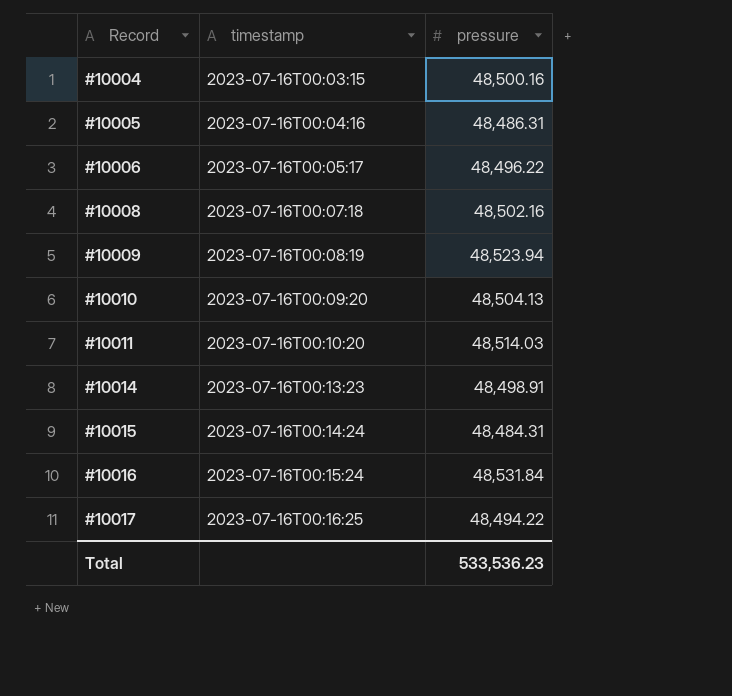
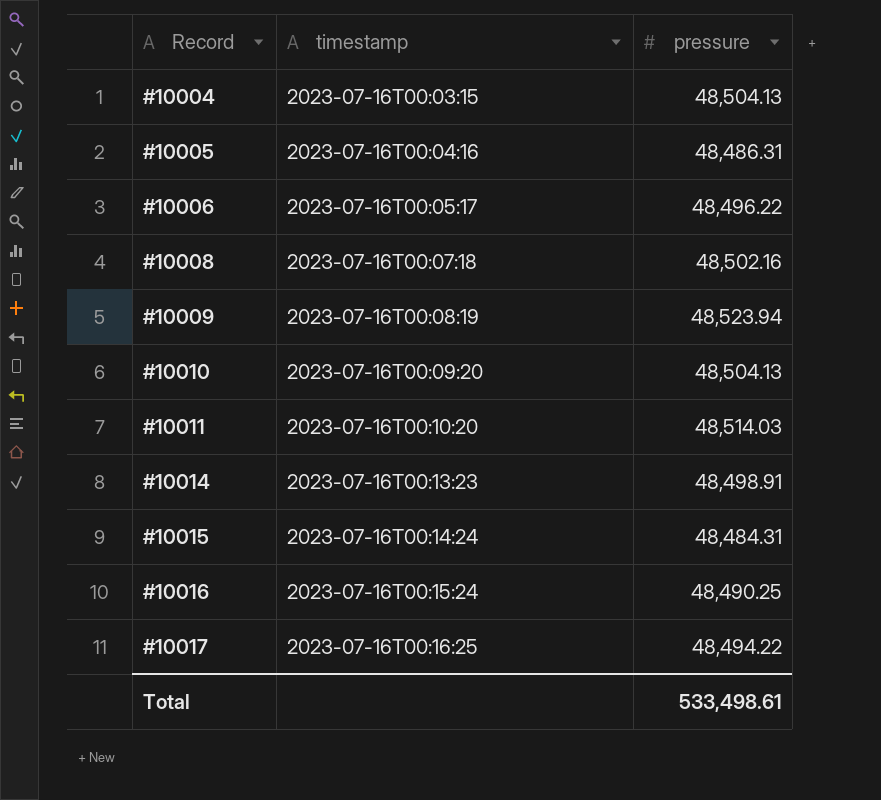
#10004 | pressure: 48,500.16 -> 48,504.13
#10016 | pressure: 48,531.84 -> 48,490.25
Total | pressure: 533,536.23 -> 533,498.61

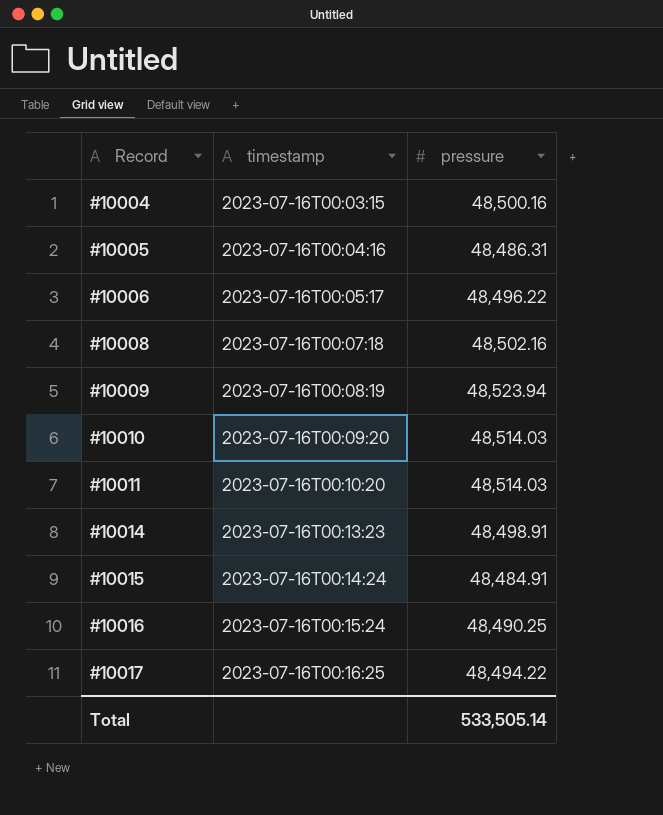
#10004 | pressure: 48,504.13 -> 48,500.16
#10010 | pressure: 48,504.13 -> 48,514.03
#10015 | pressure: 48,484.31 -> 48,484.91
Total | pressure: 533,498.61 -> 533,505.14

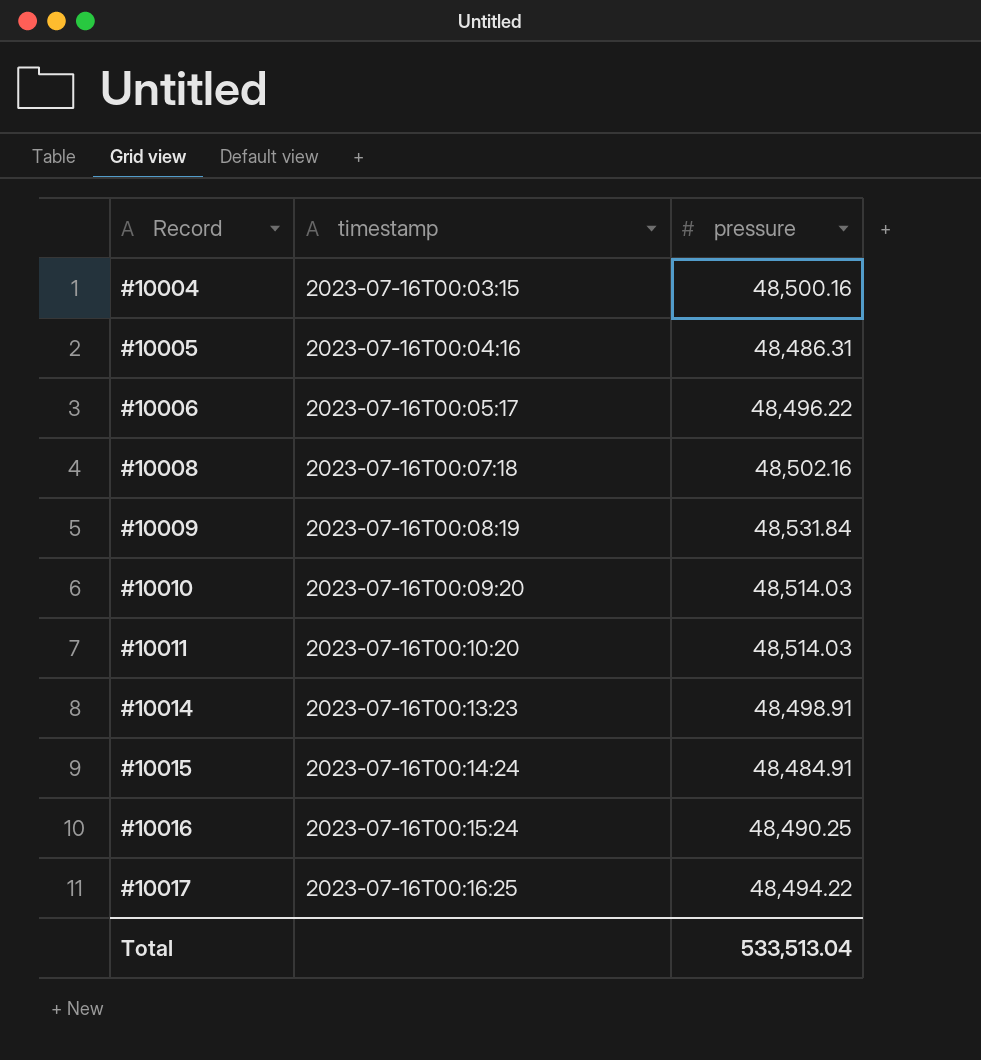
#10009 | pressure: 48,523.94 -> 48,531.84
Total | pressure: 533,505.14 -> 533,513.04

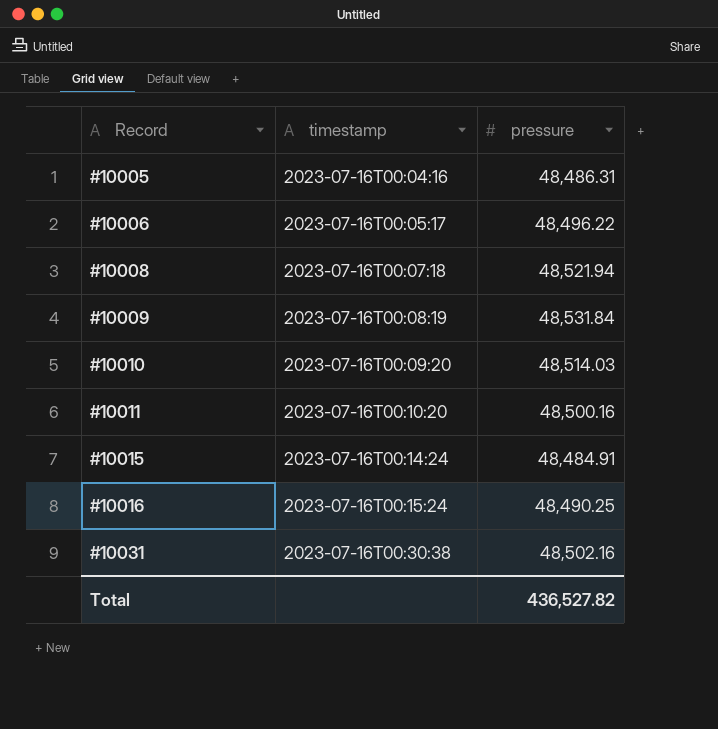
row #10004: 2023-07-16T00:03:15 | 48,500.16 -> none
row #10014: 2023-07-16T00:13:23 | 48,498.91 -> none
row #10017: 2023-07-16T00:16:25 | 48,494.22 -> none
#10008 | pressure: 48,502.16 -> 48,521.94
#10011 | pressure: 48,514.03 -> 48,500.16
row #10031: none -> 2023-07-16T00:30:38 | 48,502.16
Total | pressure: 533,513.04 -> 436,527.82

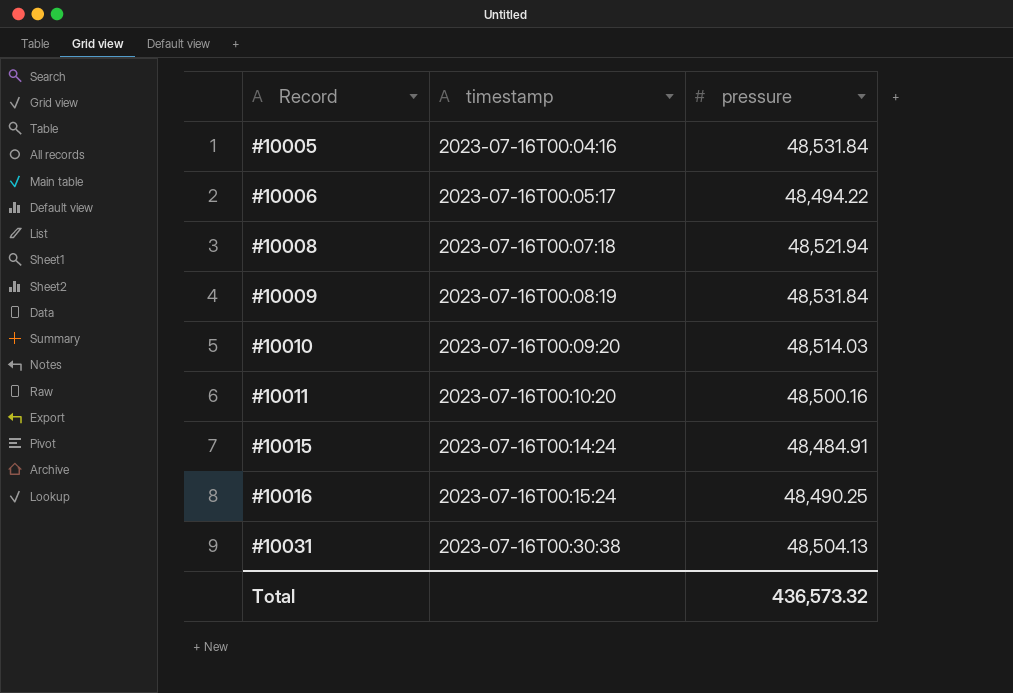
#10005 | pressure: 48,486.31 -> 48,531.84
#10006 | pressure: 48,496.22 -> 48,494.22
#10031 | pressure: 48,502.16 -> 48,504.13
Total | pressure: 436,527.82 -> 436,573.32

